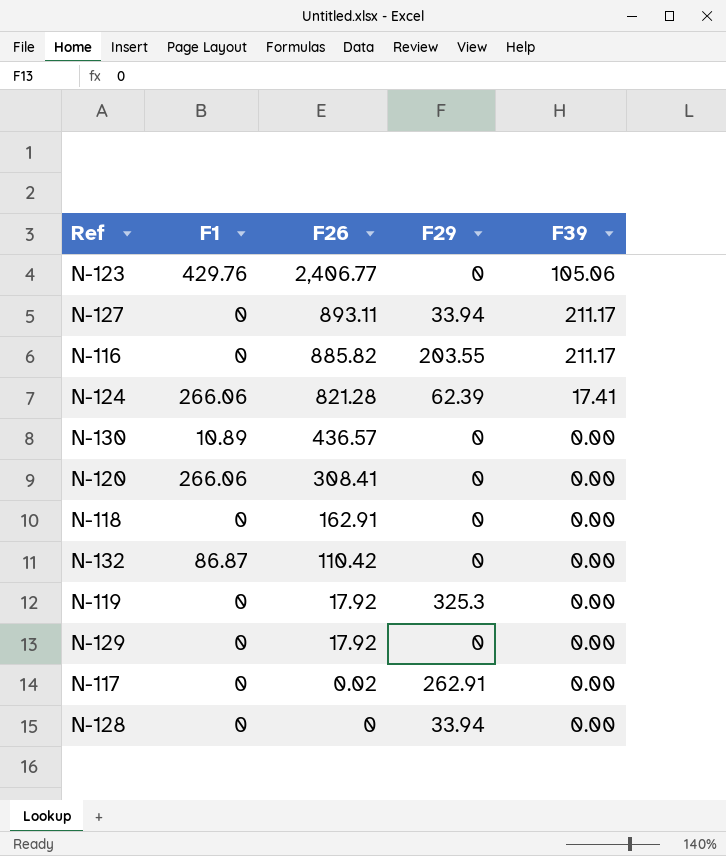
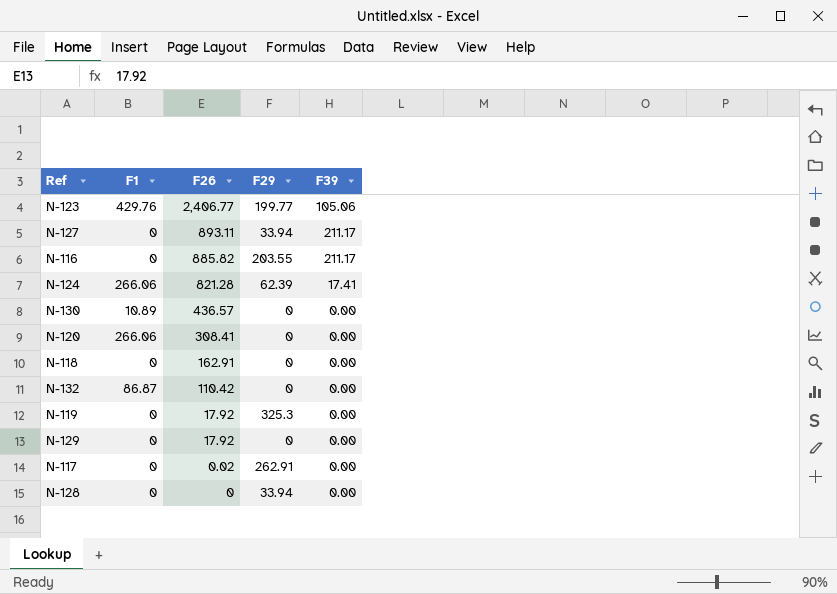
N-123 | F29: 0 -> 199.77

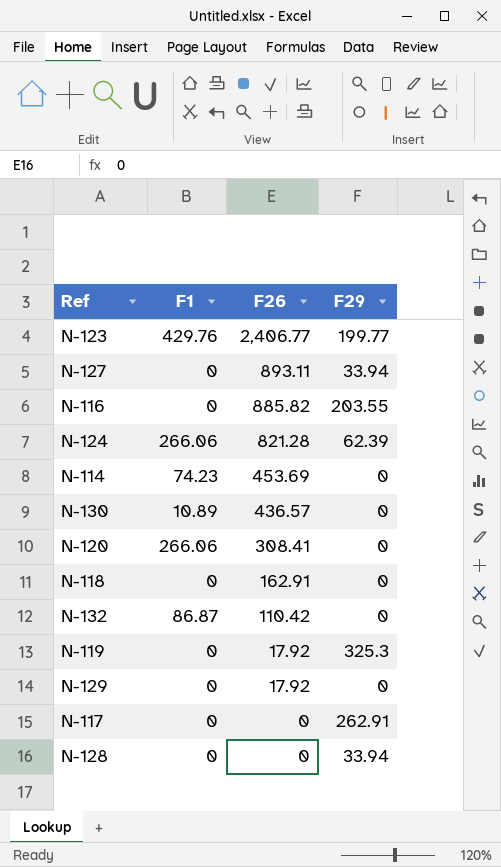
column F39 | position: 5 -> none
row N-114: none -> 74.23 | 453.69 | 0
N-117 | F26: 0.02 -> 0

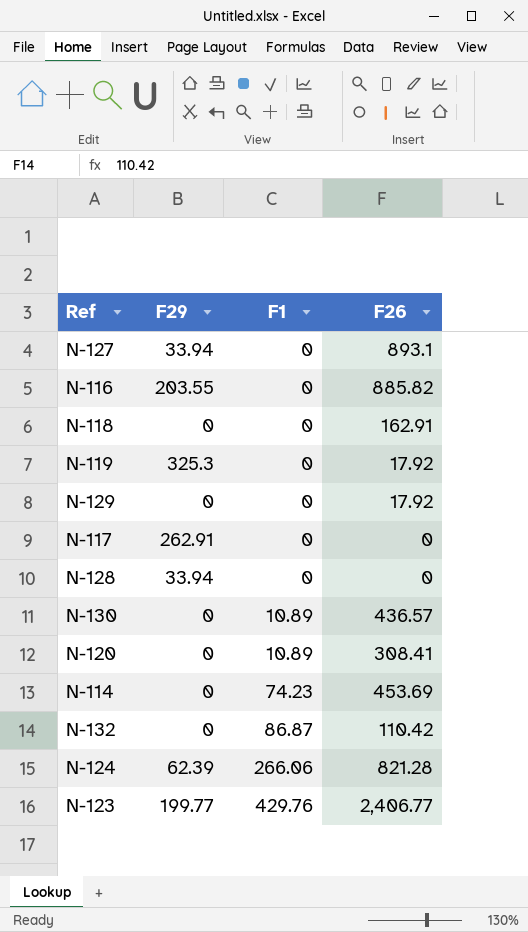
row order: F26 descending -> F1 ascending
column F29 | position: 4 -> 2
N-127 | F26: 893.11 -> 893.1
N-120 | F1: 266.06 -> 10.89

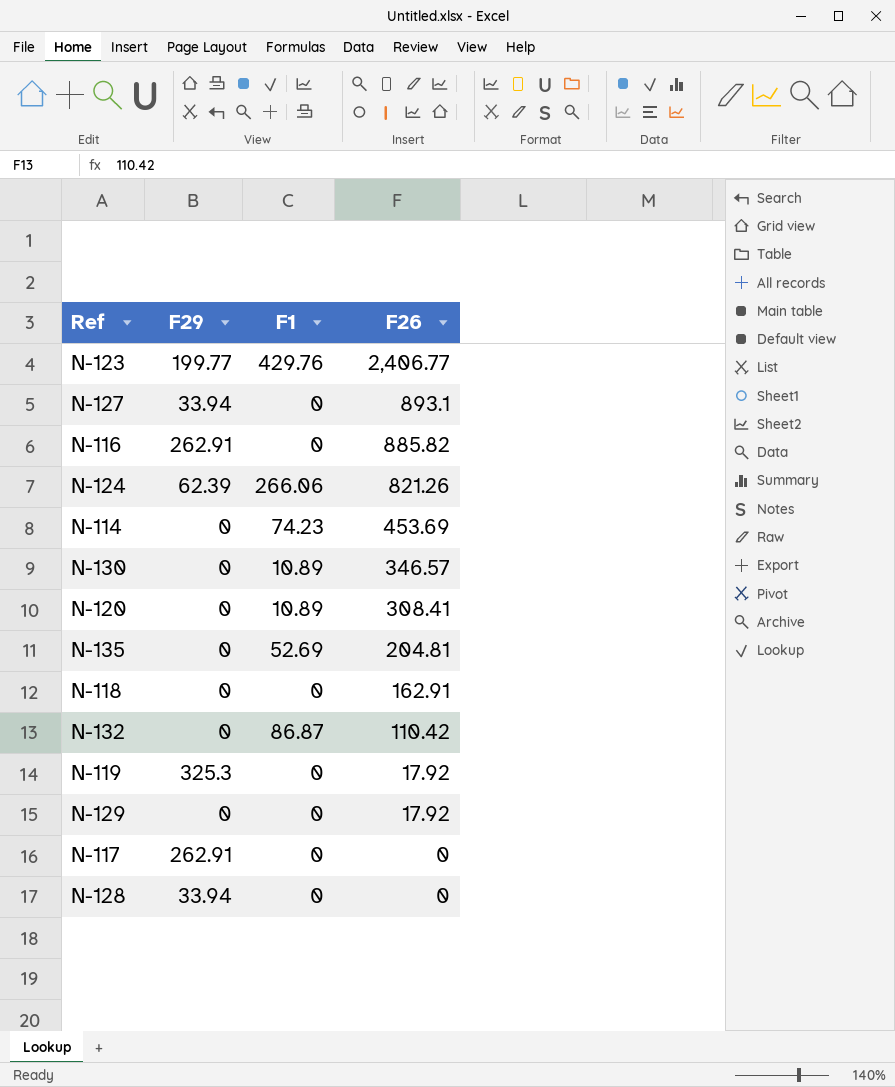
row order: F1 ascending -> F26 descending
N-116 | F29: 203.55 -> 262.91
N-124 | F26: 821.28 -> 821.26
N-130 | F26: 436.57 -> 346.57
row N-135: none -> 0 | 52.69 | 204.81

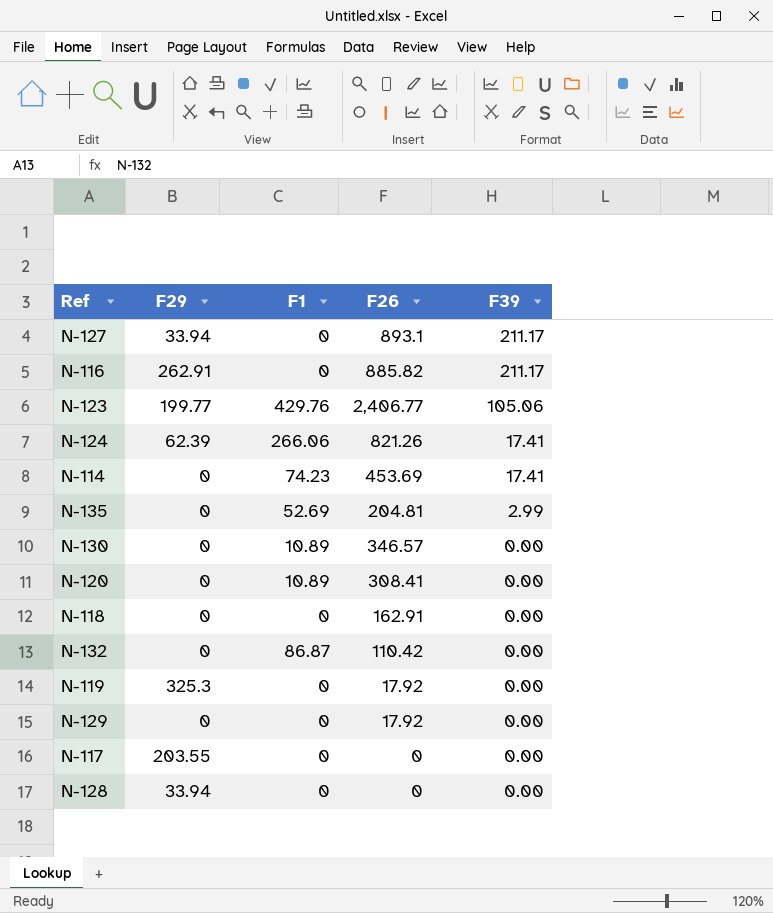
row order: F26 descending -> F39 descending
column F39 | position: none -> 5
N-117 | F29: 262.91 -> 203.55

